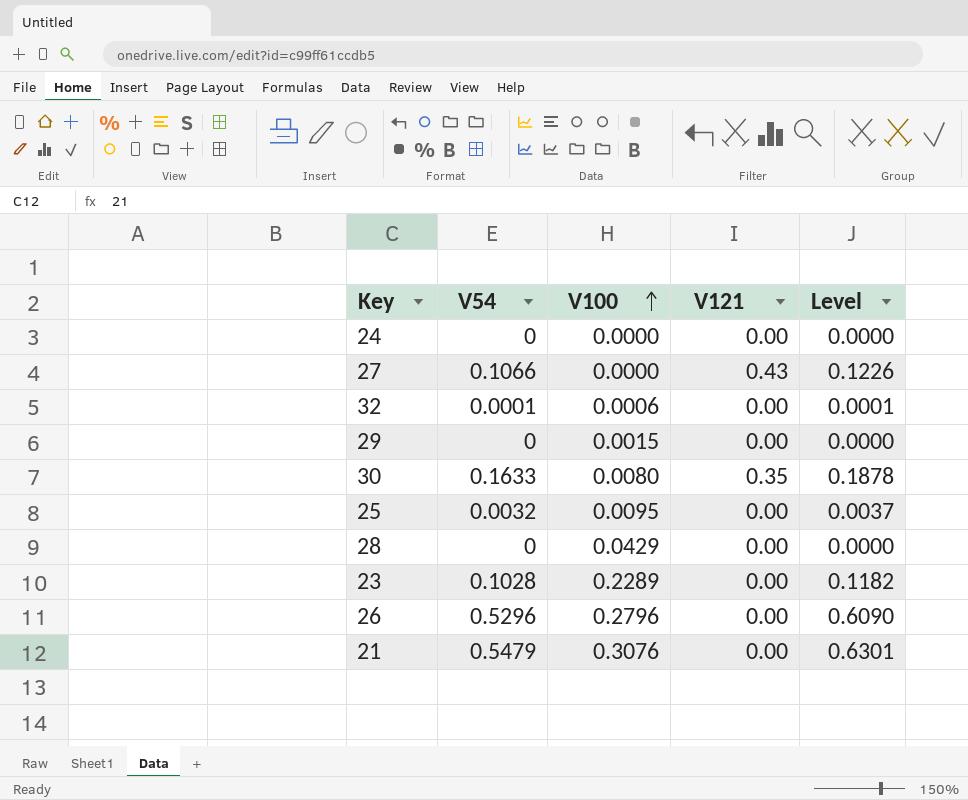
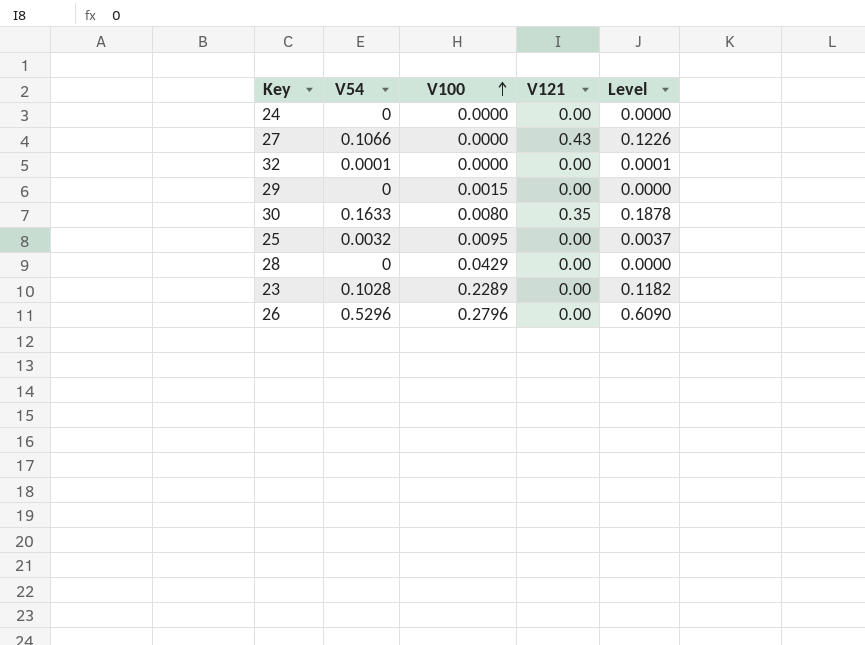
row 21: 0.5479 | 0.3076 | 0.00 | 0.6301 -> none
32 | V100: 0.0006 -> 0.0000

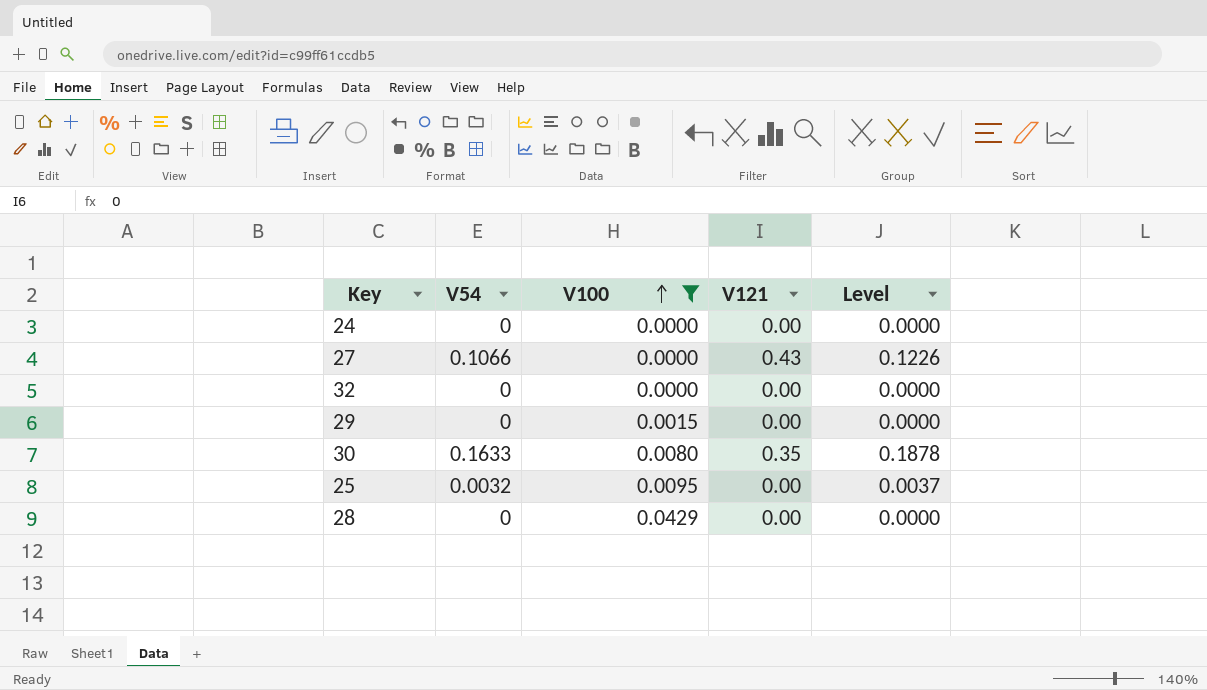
filter: none -> V100 <= 0.0429
32 | V54: 0.0001 -> 0
32 | Level: 0.0001 -> 0.0000

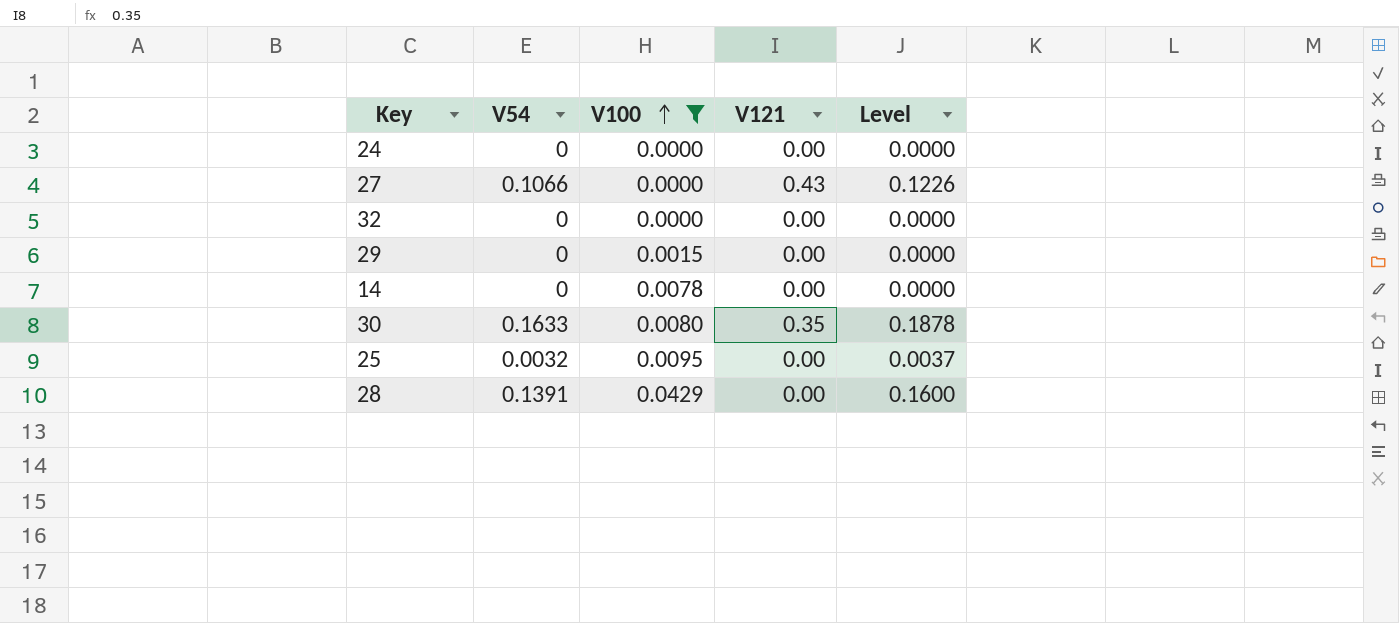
row 14: none -> 0 | 0.0078 | 0.00 | 0.0000
28 | V54: 0 -> 0.1391
28 | Level: 0.0000 -> 0.1600

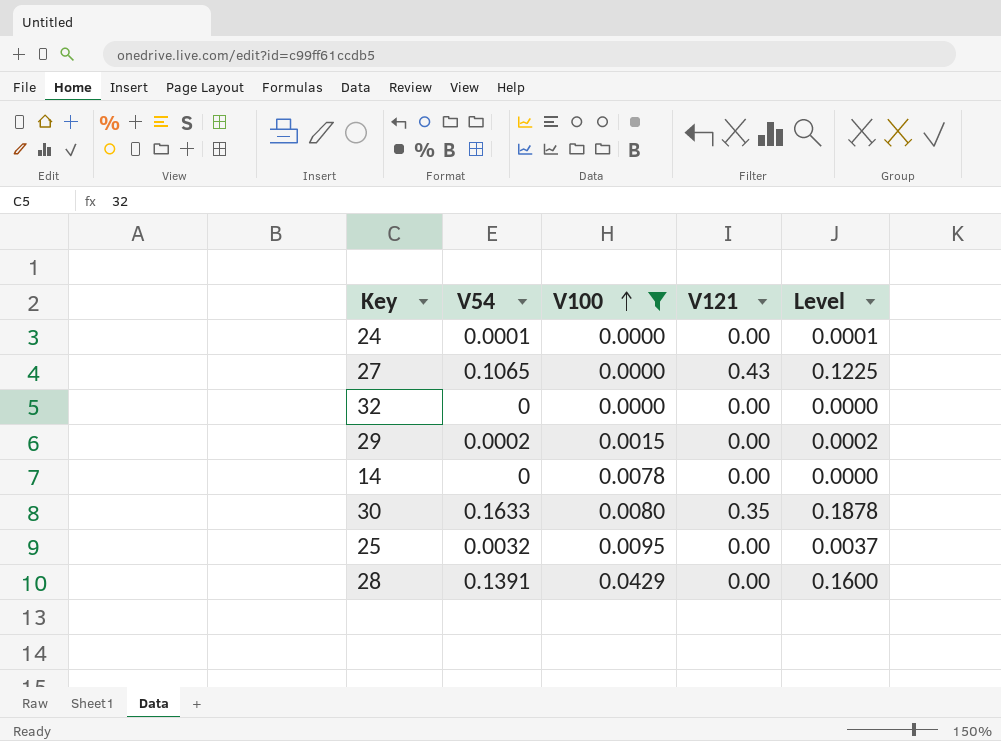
24 | V54: 0 -> 0.0001
24 | Level: 0.0000 -> 0.0001
27 | V54: 0.1066 -> 0.1065
27 | Level: 0.1226 -> 0.1225
29 | V54: 0 -> 0.0002
29 | Level: 0.0000 -> 0.0002

